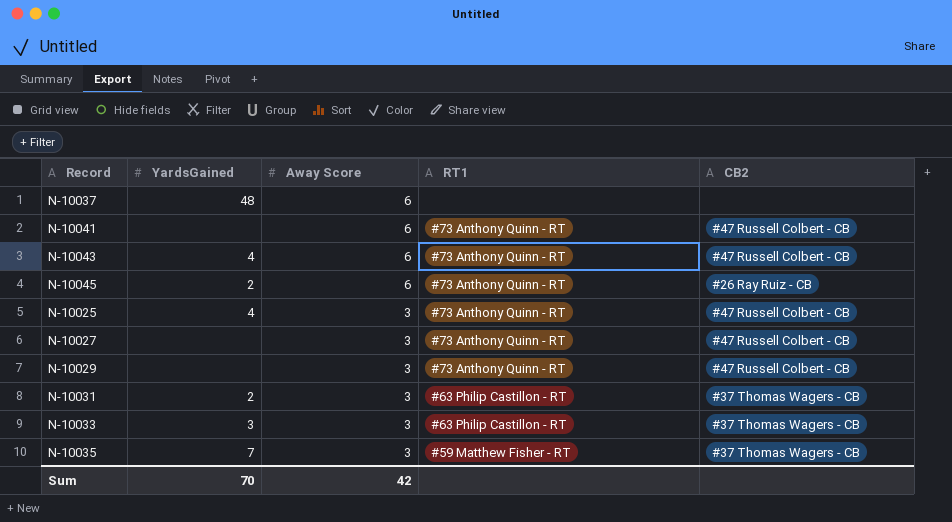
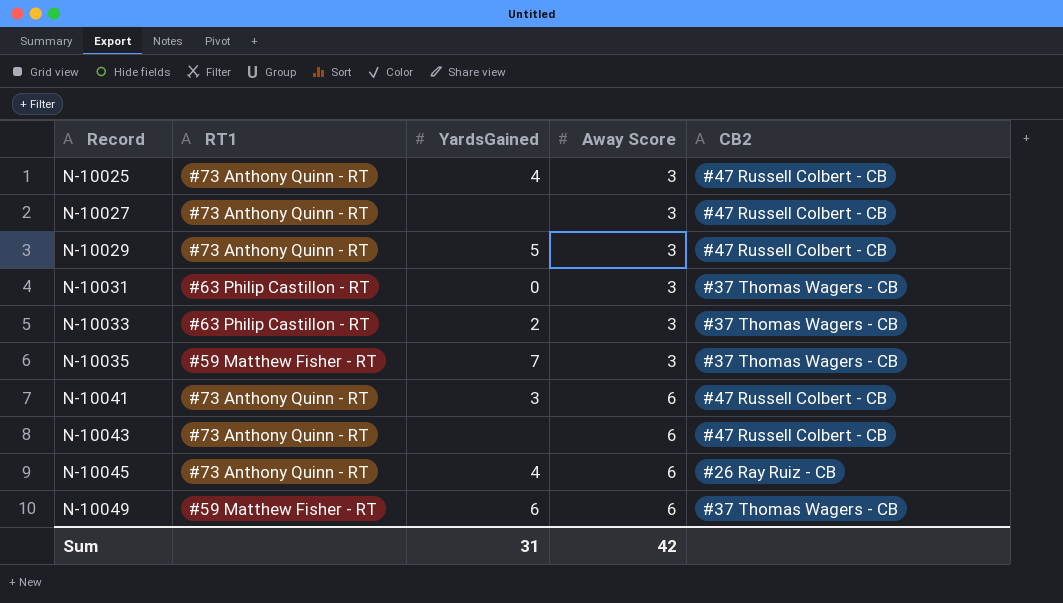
row order: Away Score descending -> Record ascending
column RT1 | position: 4 -> 2
row N-10037: 48 | 6 | none | none -> none
N-10029 | YardsGained: none -> 5
N-10031 | YardsGained: 2 -> 0
N-10033 | YardsGained: 3 -> 2
N-10041 | YardsGained: none -> 3
N-10043 | YardsGained: 4 -> none
N-10045 | YardsGained: 2 -> 4
row N-10049: none -> #59 Matthew Fisher - RT | 6 | 6 | #37 Thomas Wagers - CB
Sum | YardsGained: 70 -> 31

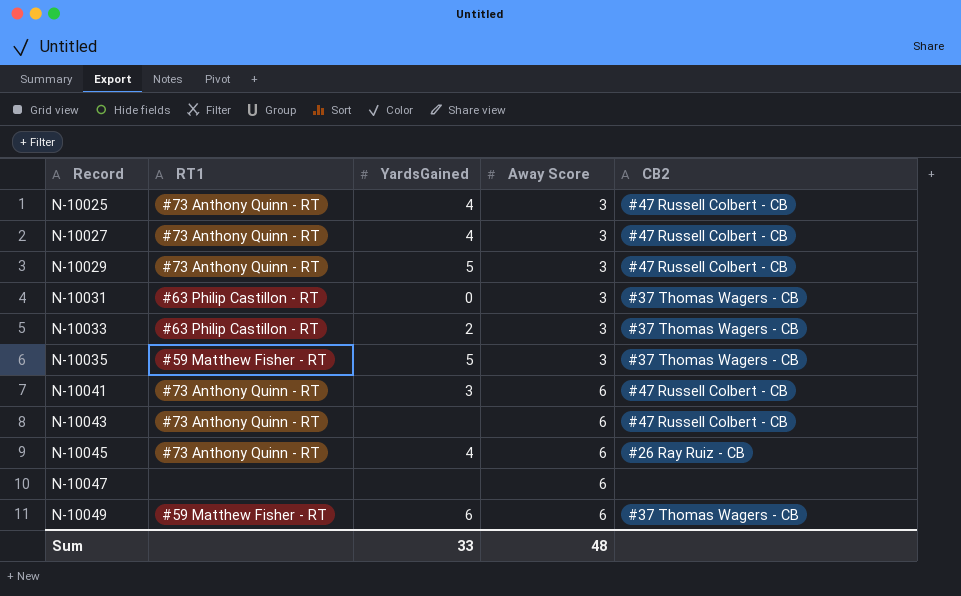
N-10027 | YardsGained: none -> 4
N-10035 | YardsGained: 7 -> 5
row N-10047: none -> none | none | 6 | none
Sum | YardsGained: 31 -> 33
Sum | Away Score: 42 -> 48

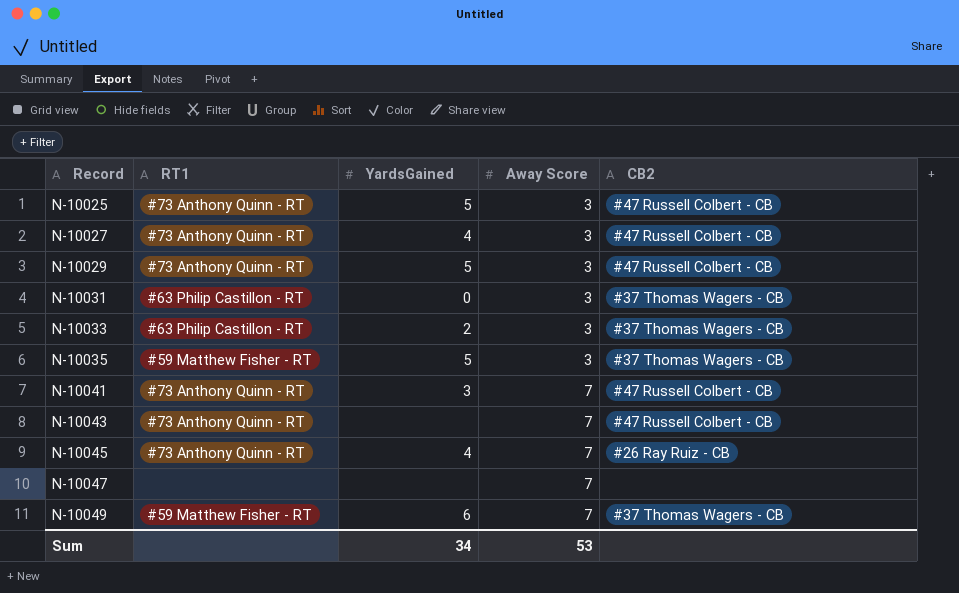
N-10025 | YardsGained: 4 -> 5
N-10041 | Away Score: 6 -> 7
N-10043 | Away Score: 6 -> 7
N-10045 | Away Score: 6 -> 7
N-10047 | Away Score: 6 -> 7
N-10049 | Away Score: 6 -> 7
Sum | YardsGained: 33 -> 34
Sum | Away Score: 48 -> 53

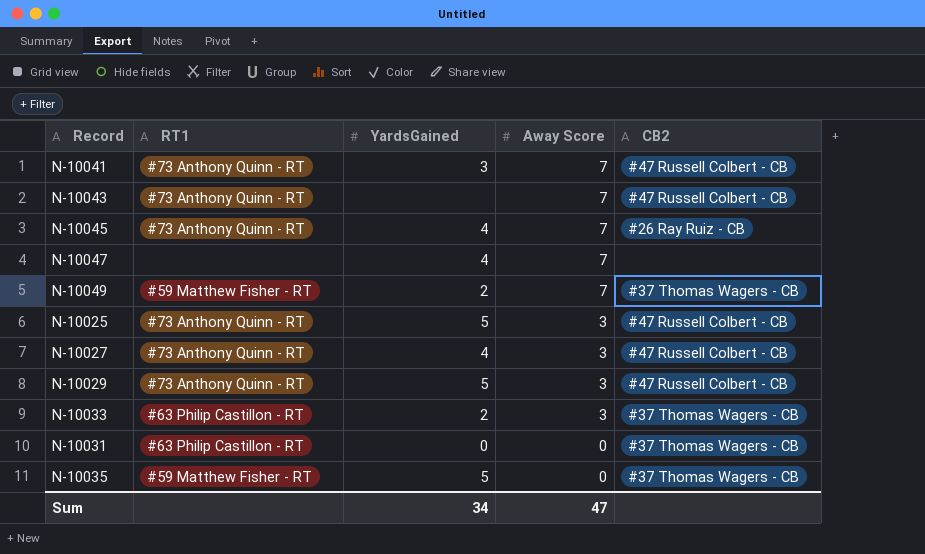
row order: Record ascending -> Away Score descending
N-10047 | YardsGained: none -> 4
N-10049 | YardsGained: 6 -> 2
N-10031 | Away Score: 3 -> 0
N-10035 | Away Score: 3 -> 0
Sum | Away Score: 53 -> 47

